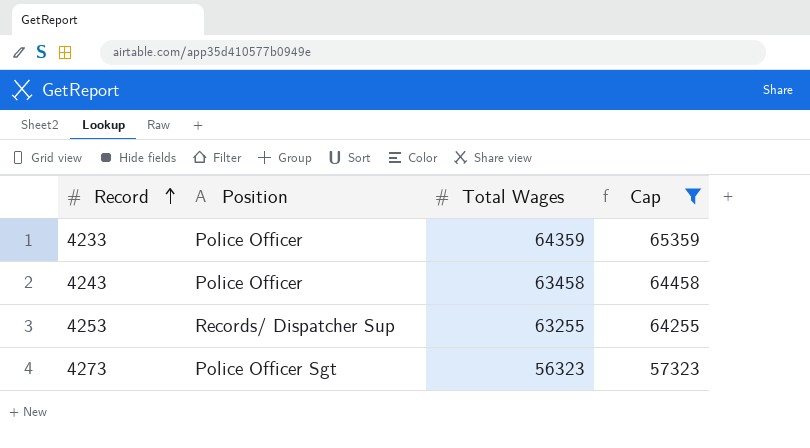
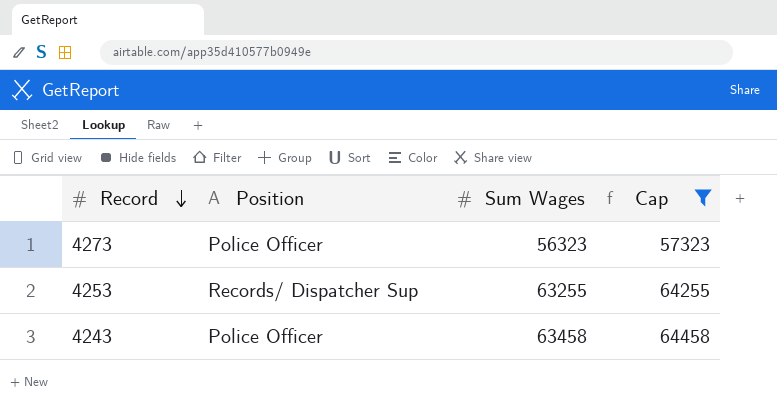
row order: Record ascending -> Record descending
column name: Total Wages -> Sum Wages
row 4233: Police Officer | 64359 | 65359 -> none
4273 | Position: Police Officer Sgt -> Police Officer

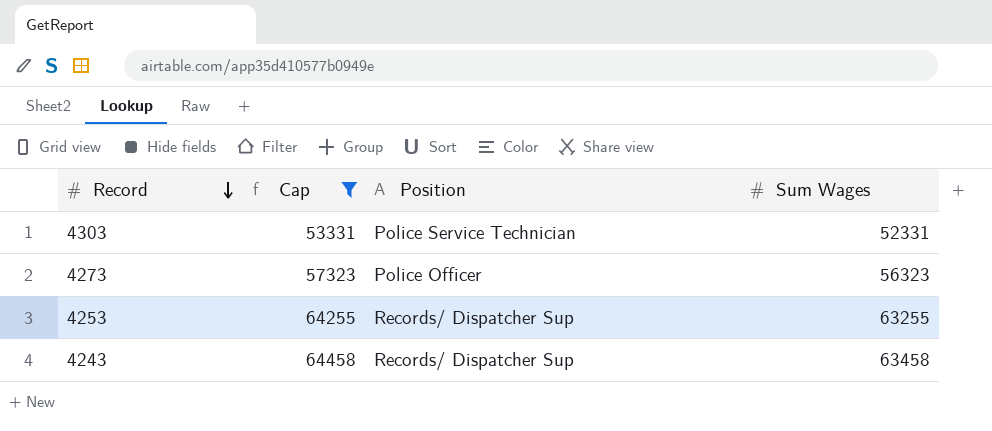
column Cap | position: 4 -> 2
row 4303: none -> 53331 | Police Service Technician | 52331
4243 | Position: Police Officer -> Records/ Dispatcher Sup

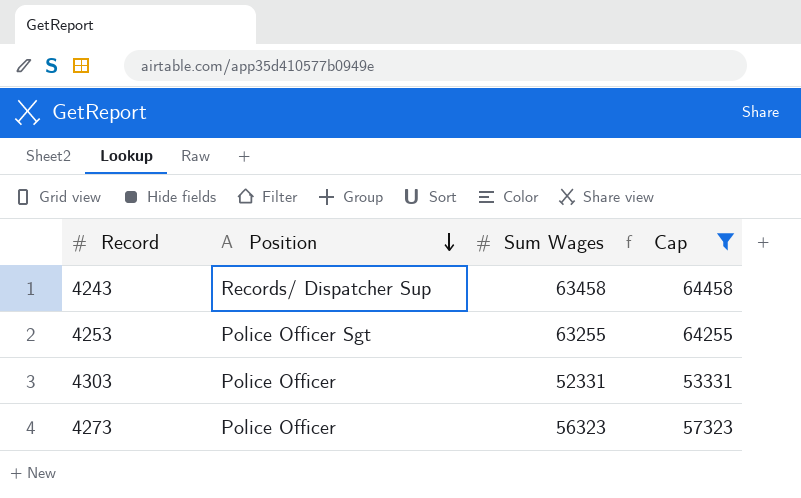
row order: Record descending -> Position descending
column Cap | position: 2 -> 4
4253 | Position: Records/ Dispatcher Sup -> Police Officer Sgt
4303 | Position: Police Service Technician -> Police Officer

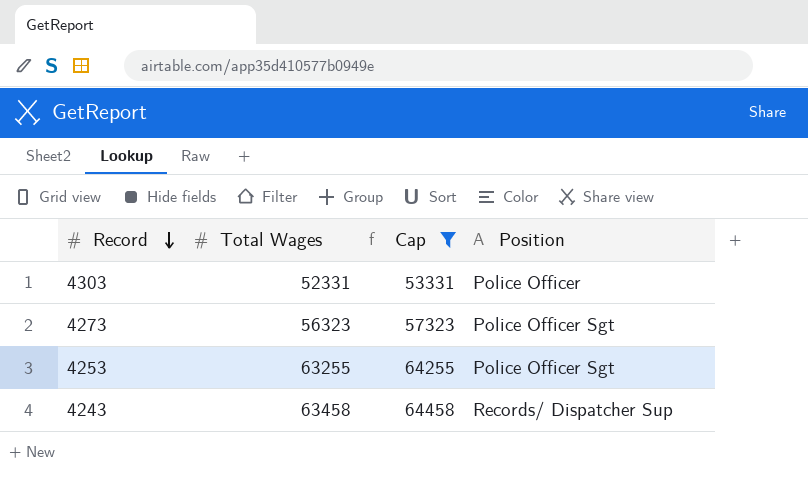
row order: Position descending -> Record descending
column name: Sum Wages -> Total Wages
column Position | position: 2 -> 4
4273 | Position: Police Officer -> Police Officer Sgt

